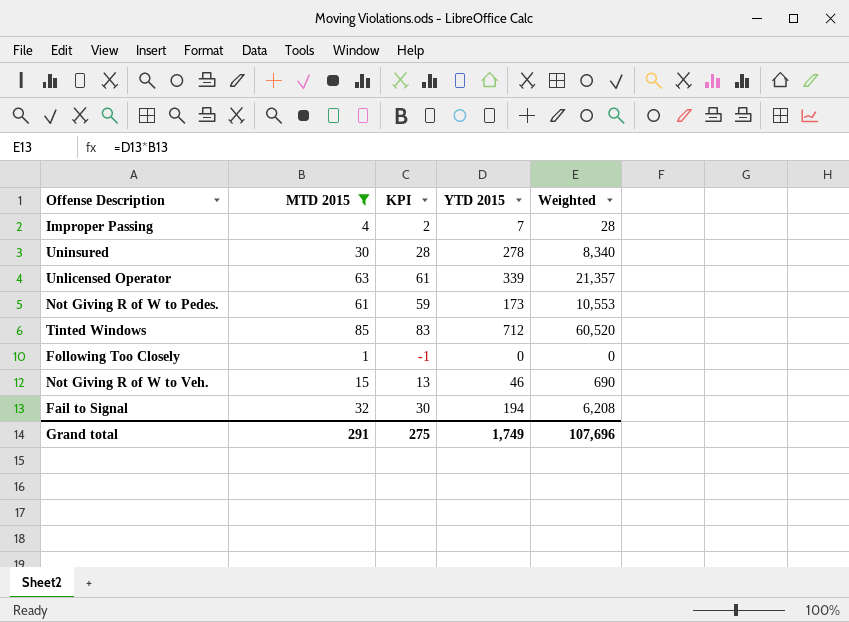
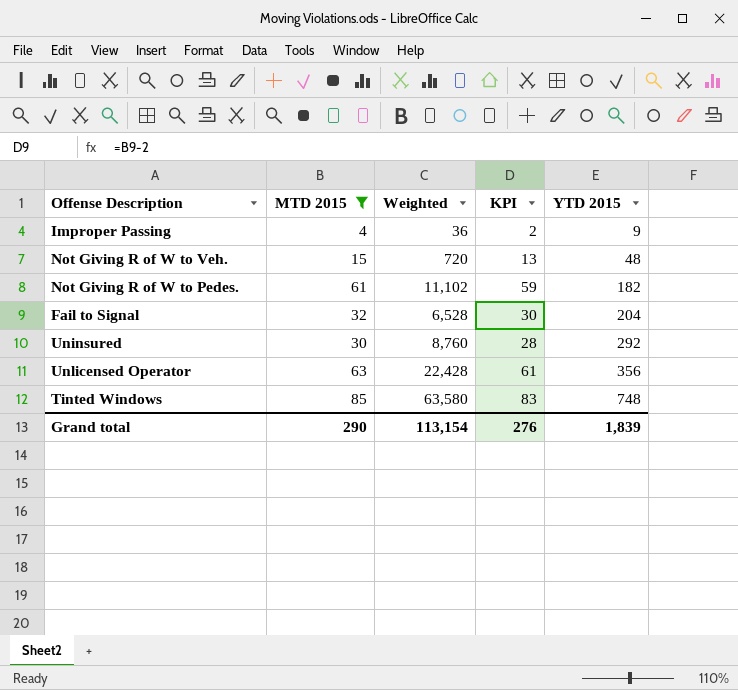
row order: none -> YTD 2015 ascending
column Weighted | position: 5 -> 3
row Following Too Closely: 1 | -1 | 0 | 0 -> none
Improper Passing | Weighted: 28 -> 36
Improper Passing | YTD 2015: 7 -> 9
Not Giving R of W to Veh. | Weighted: 690 -> 720
Not Giving R of W to Veh. | YTD 2015: 46 -> 48
Not Giving R of W to Pedes. | Weighted: 10,553 -> 11,102
Not Giving R of W to Pedes. | YTD 2015: 173 -> 182
Fail to Signal | Weighted: 6,208 -> 6,528
Fail to Signal | YTD 2015: 194 -> 204
Uninsured | Weighted: 8,340 -> 8,760
Uninsured | YTD 2015: 278 -> 292
Unlicensed Operator | Weighted: 21,357 -> 22,428
Unlicensed Operator | YTD 2015: 339 -> 356
Tinted Windows | Weighted: 60,520 -> 63,580
Tinted Windows | YTD 2015: 712 -> 748
Grand total | MTD 2015: 291 -> 290
Grand total | Weighted: 107,696 -> 113,154
Grand total | KPI: 275 -> 276
Grand total | YTD 2015: 1,749 -> 1,839

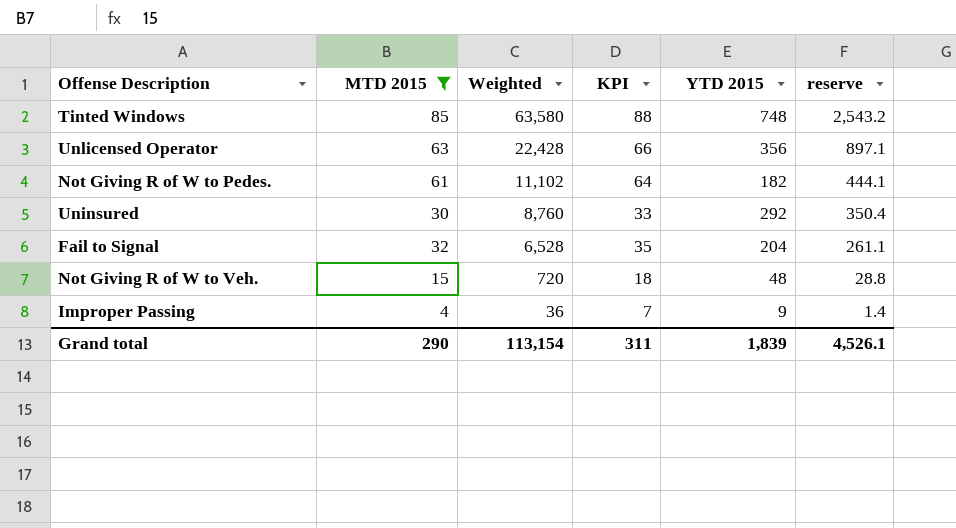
row order: YTD 2015 ascending -> Weighted descending
column KPI | formula: [MTD 2015] - 2 -> [MTD 2015] + 3
column reserve | formula: none -> [Weighted] * 0.04
Grand total | KPI: 276 -> 311

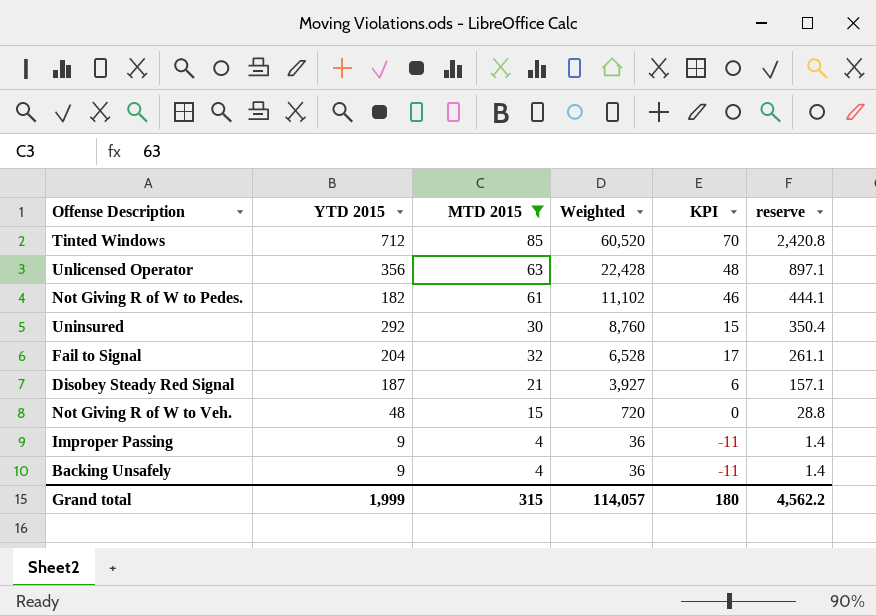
column YTD 2015 | position: 5 -> 2
column KPI | formula: [MTD 2015] + 3 -> [MTD 2015] - 15
Tinted Windows | YTD 2015: 748 -> 712
Tinted Windows | Weighted: 63,580 -> 60,520
Tinted Windows | reserve: 2,543.2 -> 2,420.8
row Disobey Steady Red Signal: none -> 187 | 21 | 3,927 | 6 | 157.1
row Backing Unsafely: none -> 9 | 4 | 36 | -11 | 1.4
Grand total | YTD 2015: 1,839 -> 1,999
Grand total | MTD 2015: 290 -> 315
Grand total | Weighted: 113,154 -> 114,057
Grand total | KPI: 311 -> 180
Grand total | reserve: 4,526.1 -> 4,562.2

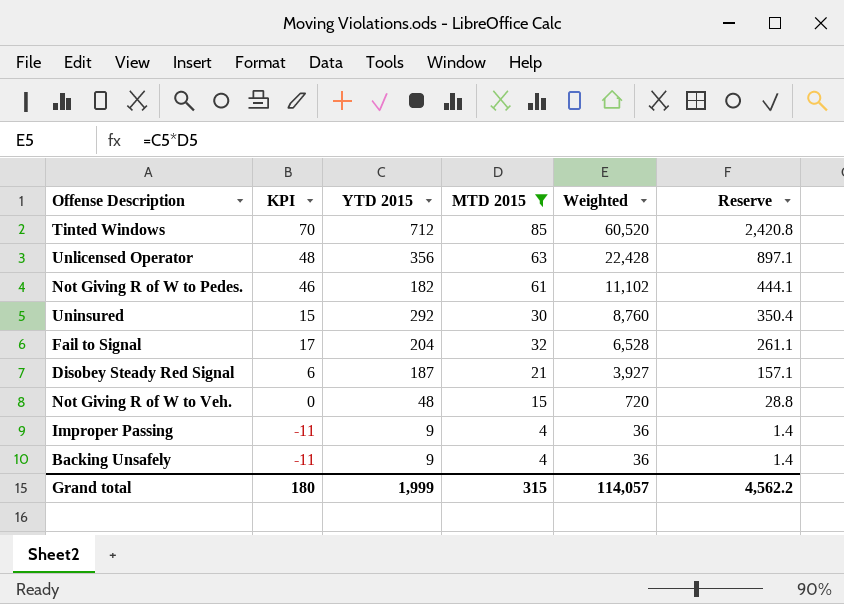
column KPI | position: 5 -> 2
column name: reserve -> Reserve

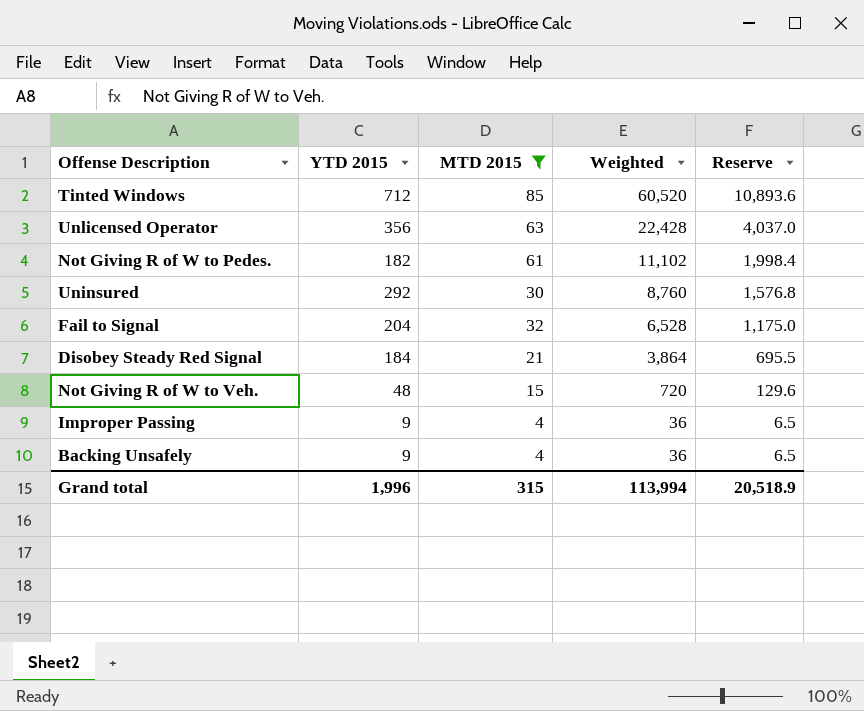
column KPI | formula: [MTD 2015] - 15 -> none
column Reserve | formula: [Weighted] * 0.04 -> [Weighted] * 0.18
Disobey Steady Red Signal | YTD 2015: 187 -> 184
Disobey Steady Red Signal | Weighted: 3,927 -> 3,864
Grand total | YTD 2015: 1,999 -> 1,996
Grand total | Weighted: 114,057 -> 113,994
Grand total | Reserve: 4,562.2 -> 20,518.9

